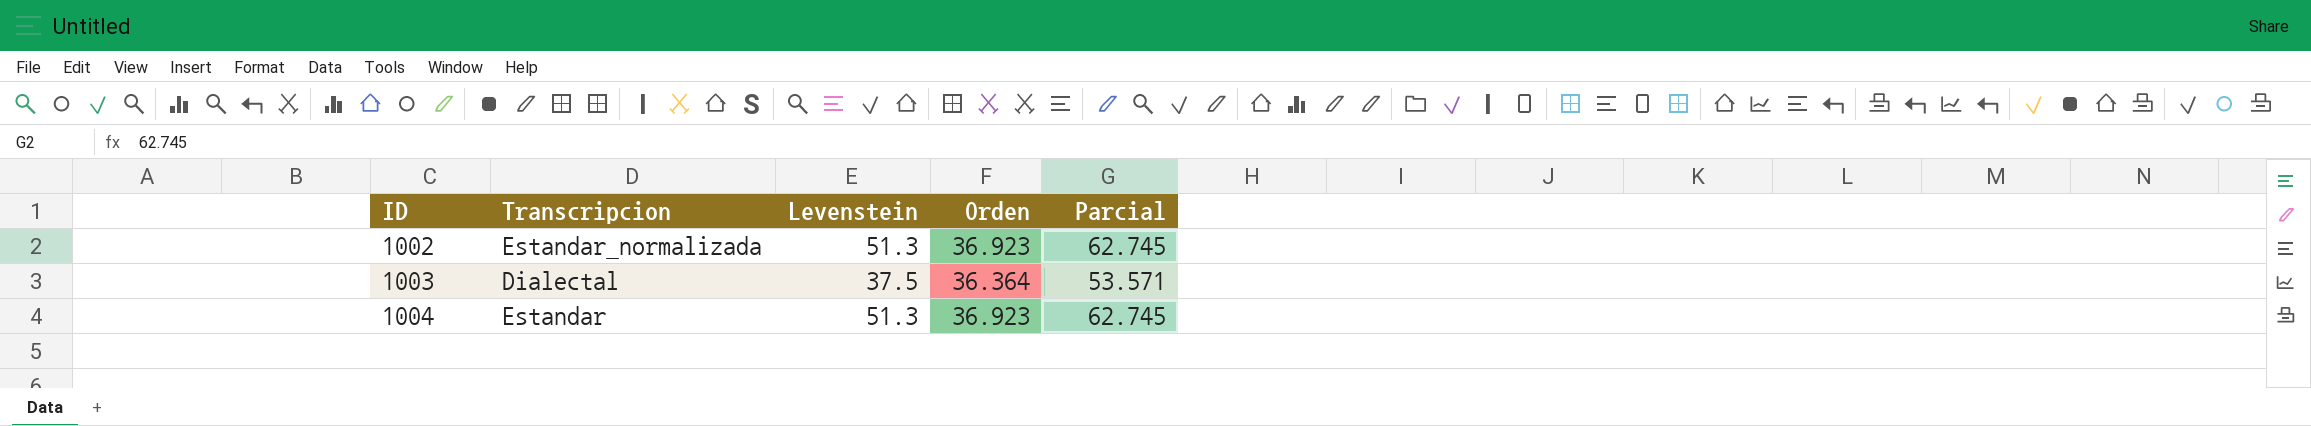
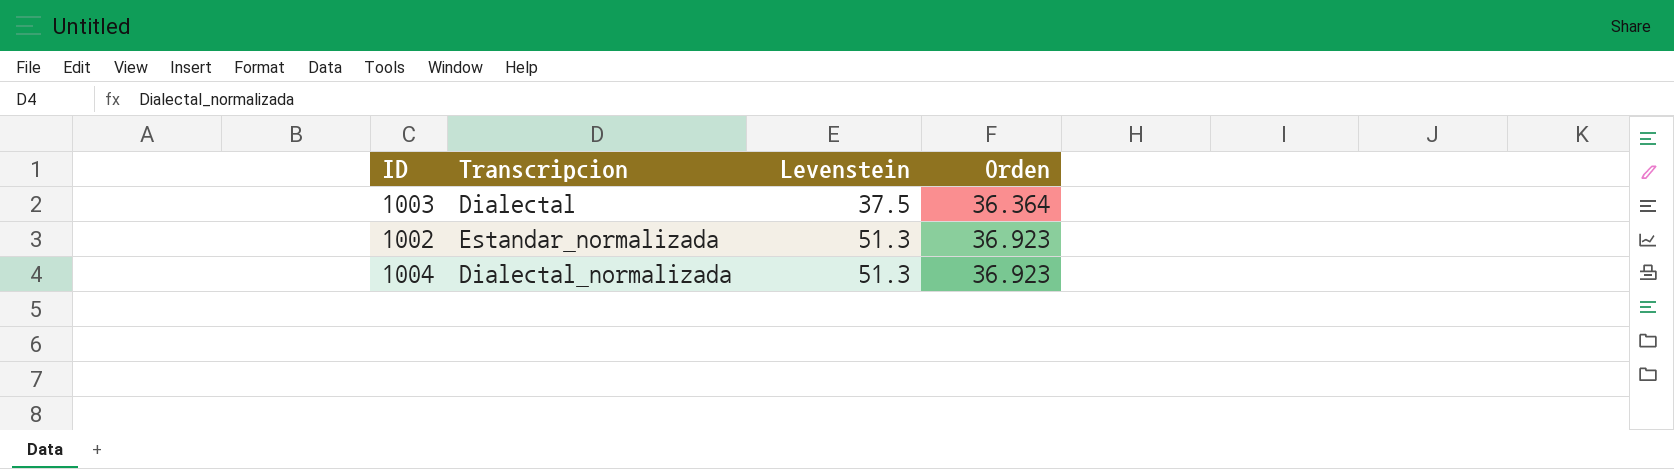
row order: ID ascending -> Levenstein ascending
column Parcial | position: 5 -> none
1004 | Transcripcion: Estandar -> Dialectal_normalizada

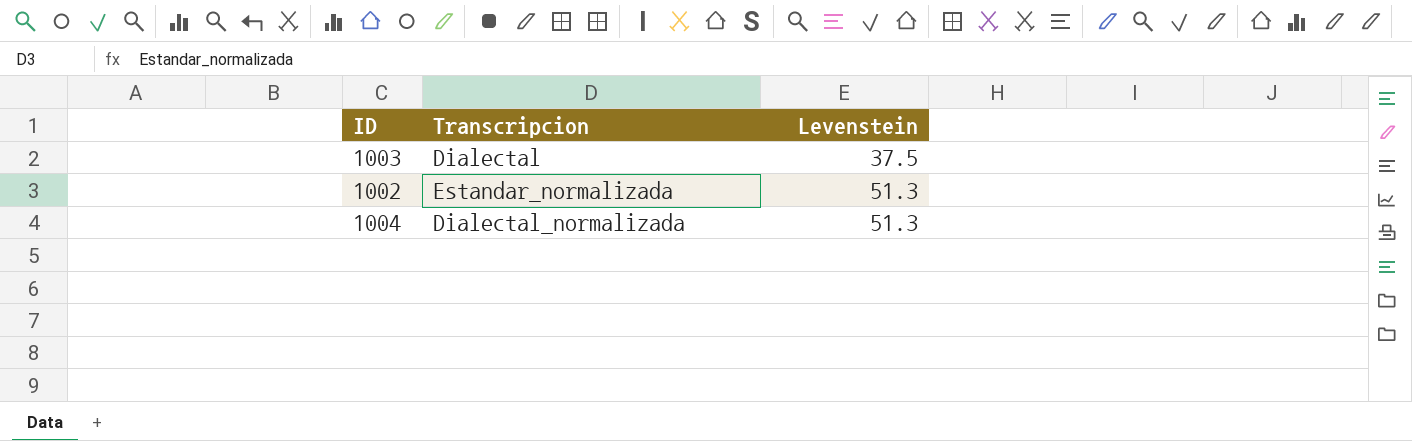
column Orden | position: 4 -> none

